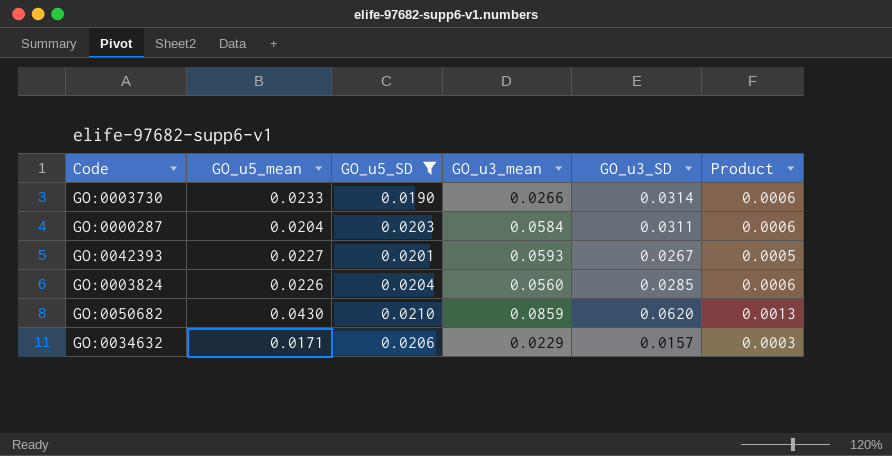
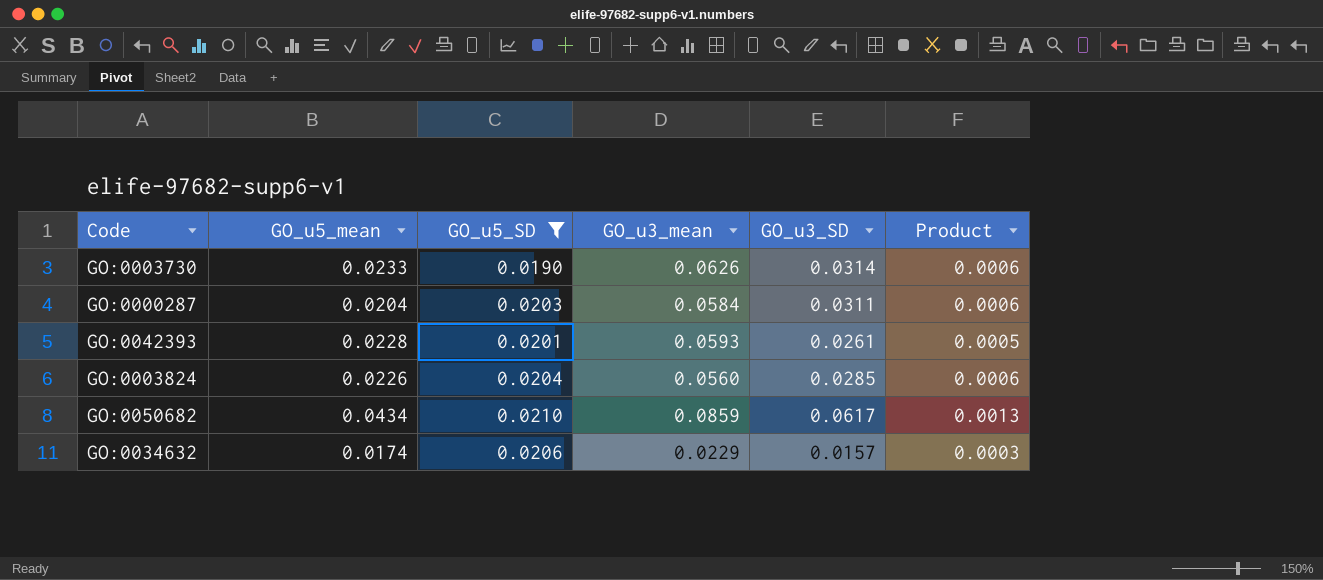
GO:0003730 | GO_u3_mean: 0.0266 -> 0.0626
GO:0042393 | GO_u5_mean: 0.0227 -> 0.0228
GO:0042393 | GO_u3_SD: 0.0267 -> 0.0261
GO:0050682 | GO_u5_mean: 0.0430 -> 0.0434
GO:0050682 | GO_u3_SD: 0.0620 -> 0.0617
GO:0034632 | GO_u5_mean: 0.0171 -> 0.0174

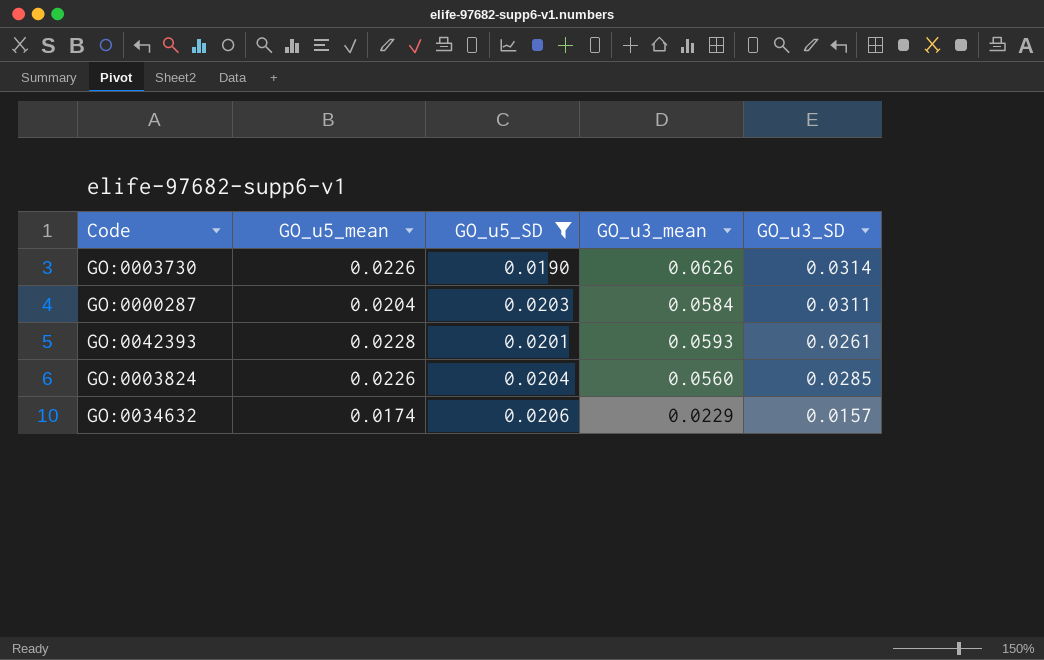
column Product | formula: [GO_u5_SD] * [GO_u3_SD] -> none
row GO:0050682: 0.0434 | 0.0210 | 0.0859 | 0.0617 | 0.0013 -> none
GO:0003730 | GO_u5_mean: 0.0233 -> 0.0226

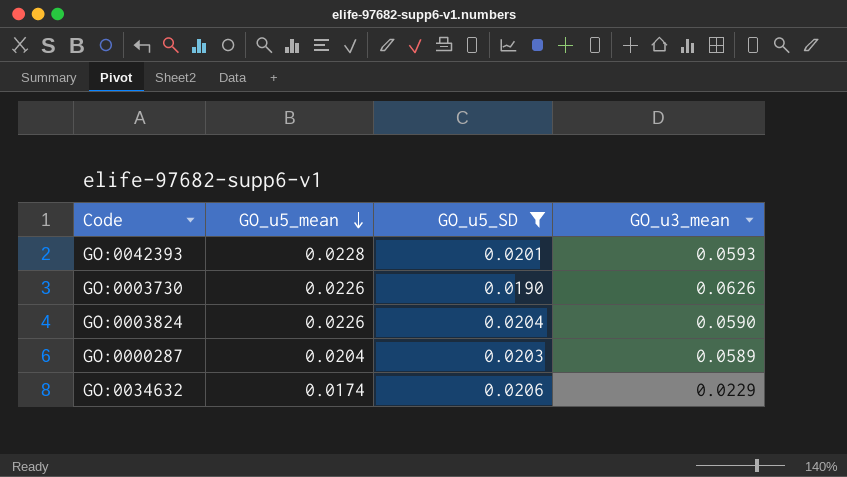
row order: none -> GO_u5_mean descending
column GO_u3_SD | position: 5 -> none
GO:0003824 | GO_u3_mean: 0.0560 -> 0.0590
GO:0000287 | GO_u3_mean: 0.0584 -> 0.0589

